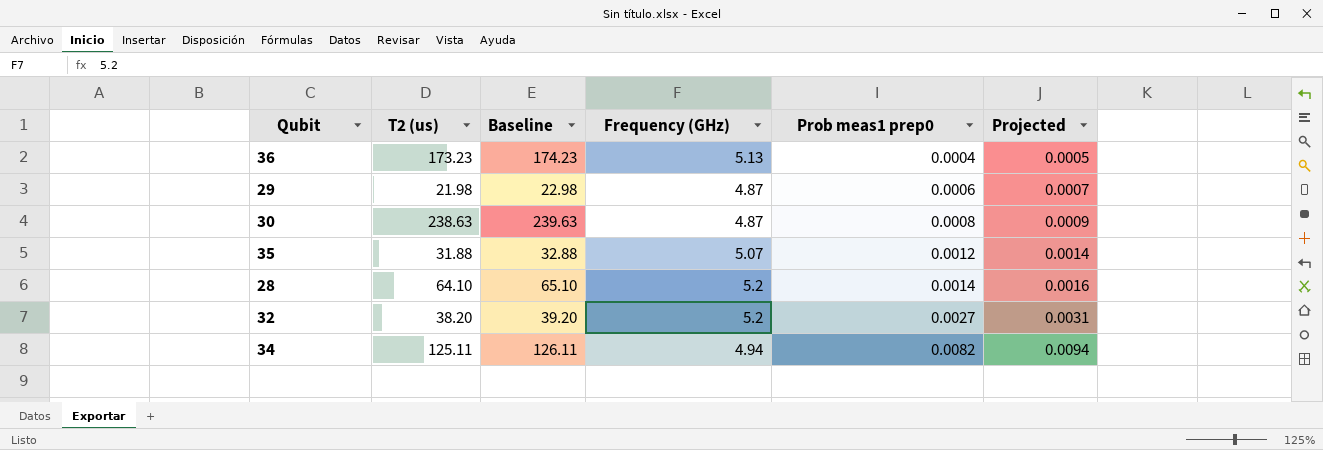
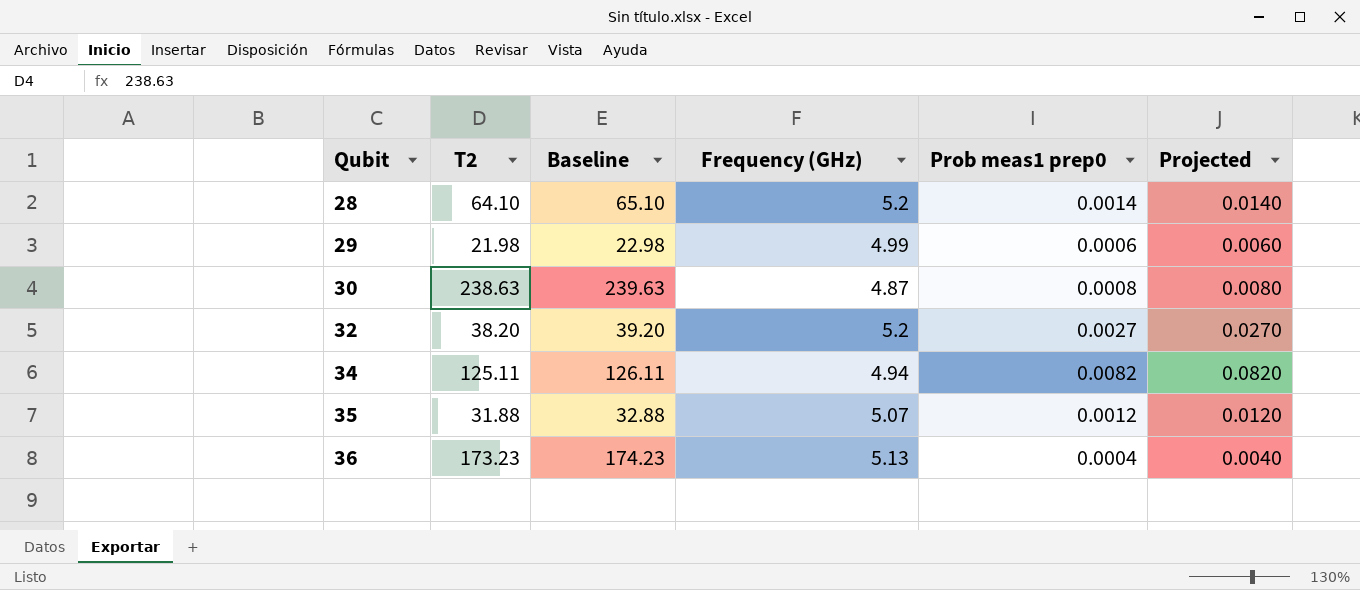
row order: Prob meas1 prep0 ascending -> Qubit ascending
column name: T2 (us) -> T2
column Projected | formula: [Prob meas1 prep0] * 1.15 -> [Prob meas1 prep0] * 10
29 | Frequency (GHz): 4.87 -> 4.99

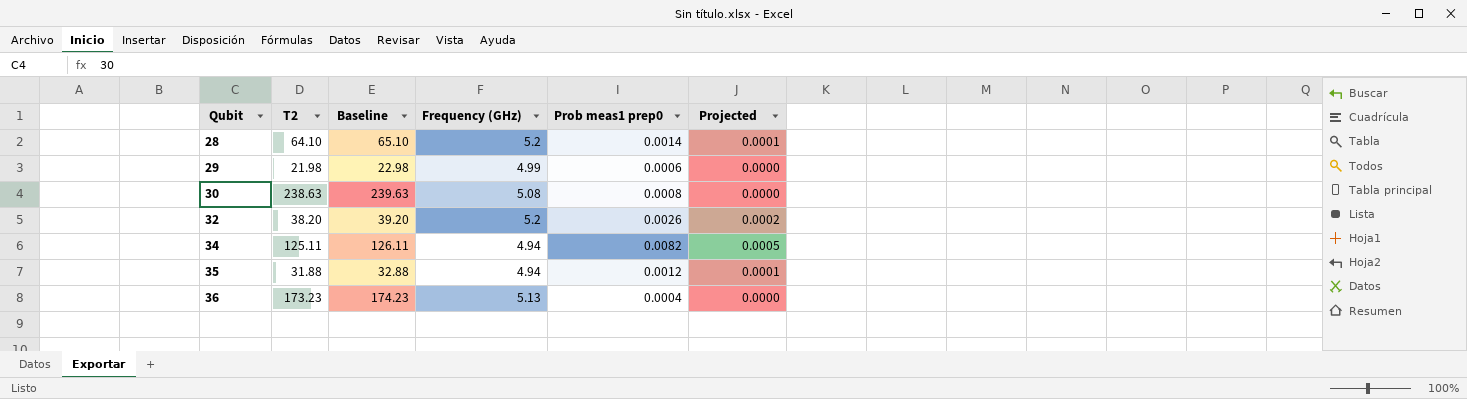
column Projected | formula: [Prob meas1 prep0] * 10 -> [Prob meas1 prep0] * 0.06
30 | Frequency (GHz): 4.87 -> 5.08
32 | Prob meas1 prep0: 0.0027 -> 0.0026
35 | Frequency (GHz): 5.07 -> 4.94

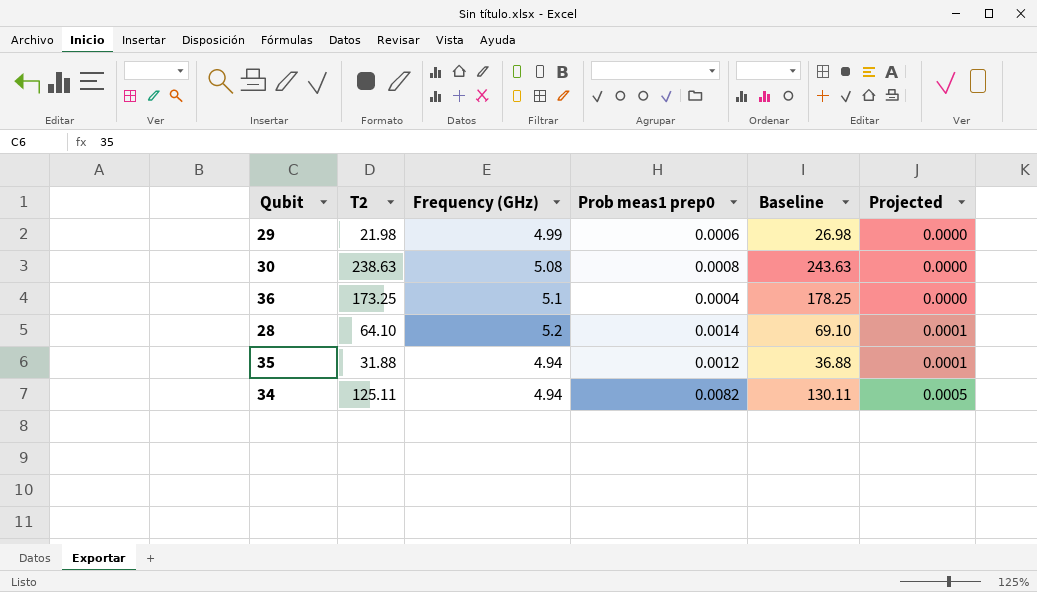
row order: Qubit ascending -> Projected ascending
column Baseline | formula: [T2] + 1 -> [T2] + 5
column Baseline | position: 3 -> 5
row 32: 38.20 | 39.20 | 5.2 | 0.0026 | 0.0002 -> none
36 | T2: 173.23 -> 173.25
36 | Frequency (GHz): 5.13 -> 5.1

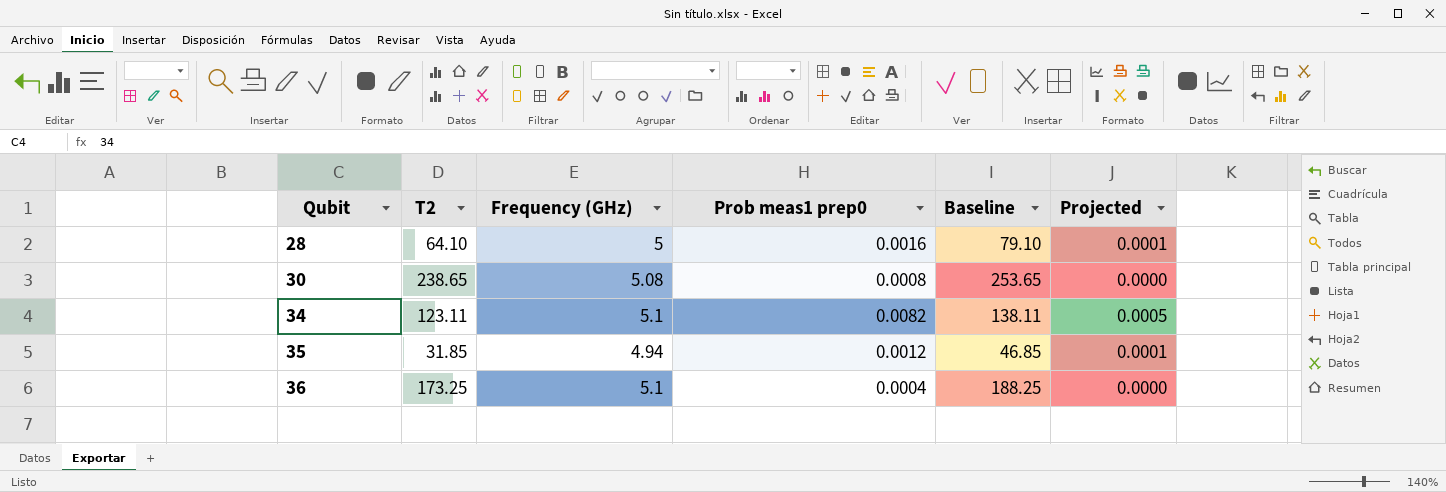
row order: Projected ascending -> Qubit ascending
column Baseline | formula: [T2] + 5 -> [T2] + 15
row 29: 21.98 | 4.99 | 0.0006 | 26.98 | 0.0000 -> none
28 | Frequency (GHz): 5.2 -> 5
28 | Prob meas1 prep0: 0.0014 -> 0.0016
30 | T2: 238.63 -> 238.65
34 | T2: 125.11 -> 123.11
34 | Frequency (GHz): 4.94 -> 5.1
35 | T2: 31.88 -> 31.85

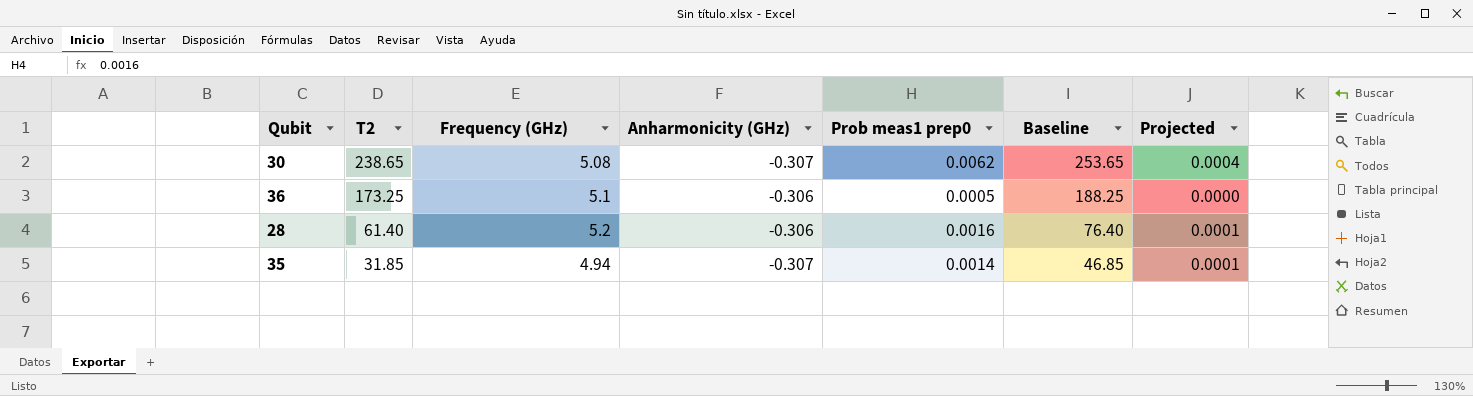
row order: Qubit ascending -> T2 descending
column Anharmonicity (GHz) | position: none -> 4
row 34: 123.11 | 5.1 | 0.0082 | 138.11 | 0.0005 -> none
30 | Prob meas1 prep0: 0.0008 -> 0.0062
30 | Projected: 0.0000 -> 0.0004
36 | Prob meas1 prep0: 0.0004 -> 0.0005
28 | T2: 64.10 -> 61.40
28 | Frequency (GHz): 5 -> 5.2
28 | Baseline: 79.10 -> 76.40
35 | Prob meas1 prep0: 0.0012 -> 0.0014

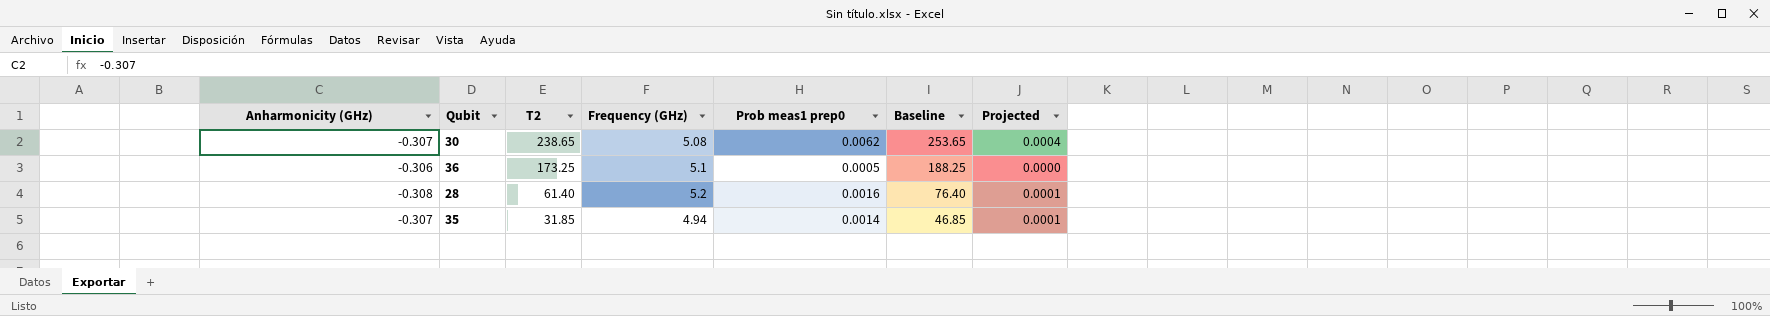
column Anharmonicity (GHz) | position: 4 -> 1
28 | Anharmonicity (GHz): -0.306 -> -0.308

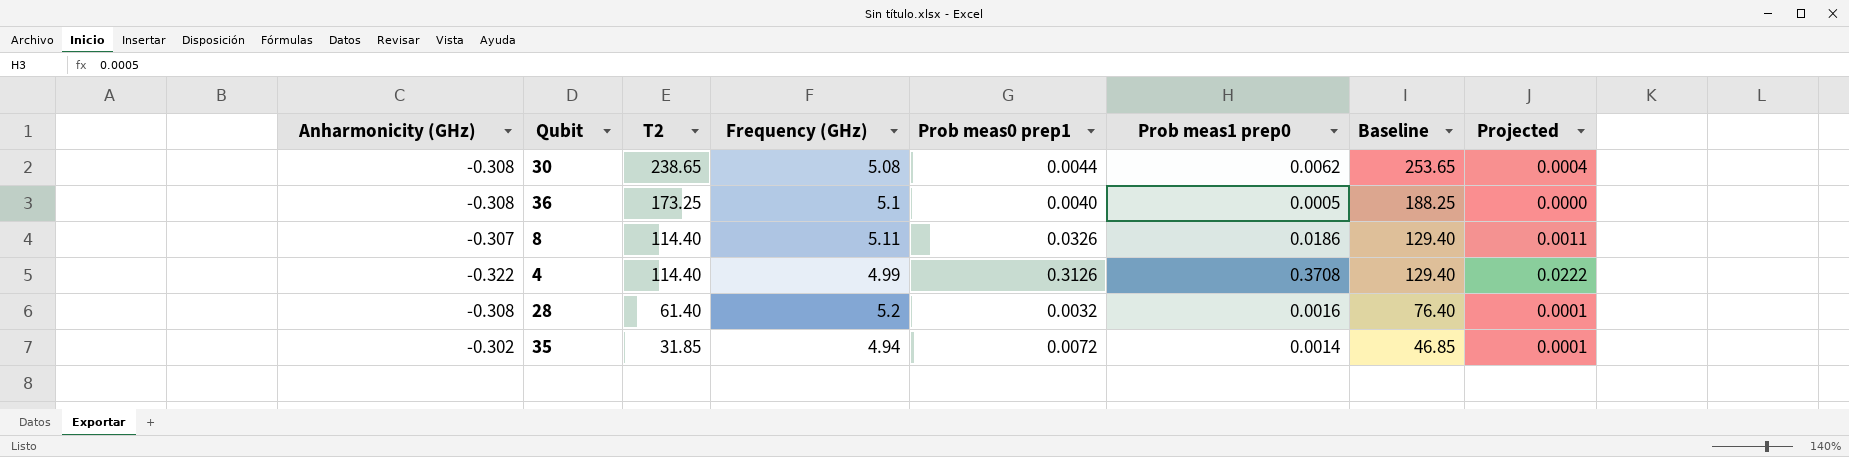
column Prob meas0 prep1 | position: none -> 5
30 | Anharmonicity (GHz): -0.307 -> -0.308
36 | Anharmonicity (GHz): -0.306 -> -0.308
row 8: none -> -0.307 | 114.40 | 5.11 | 0.0326 | 0.0186 | 129.40 | 0.0011
row 4: none -> -0.322 | 114.40 | 4.99 | 0.3126 | 0.3708 | 129.40 | 0.0222
35 | Anharmonicity (GHz): -0.307 -> -0.302

